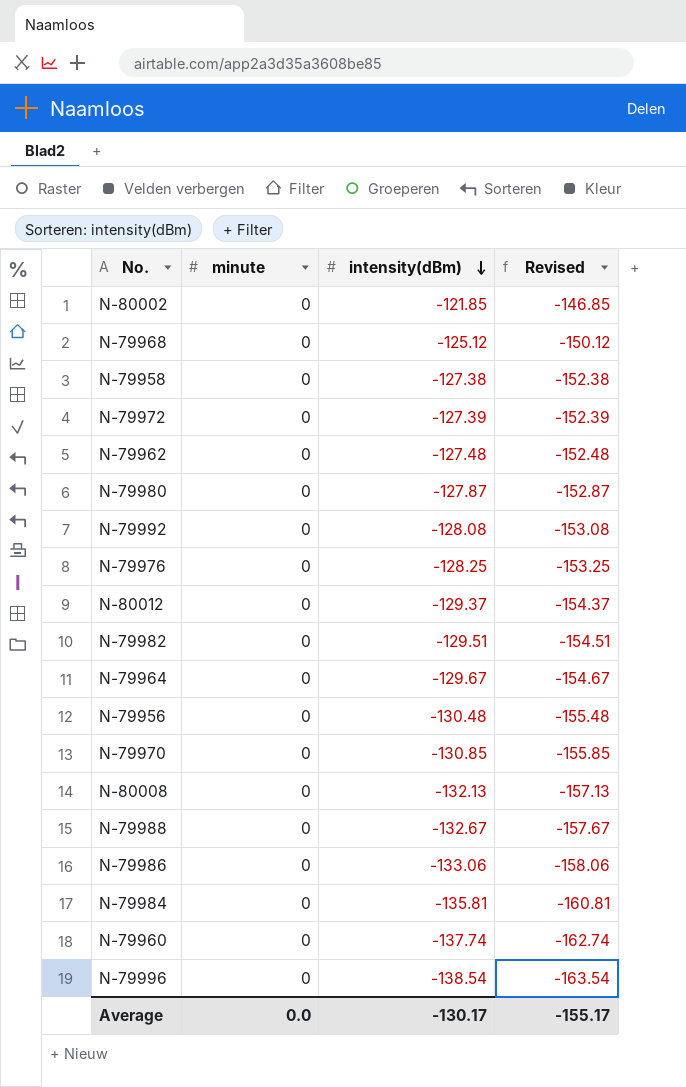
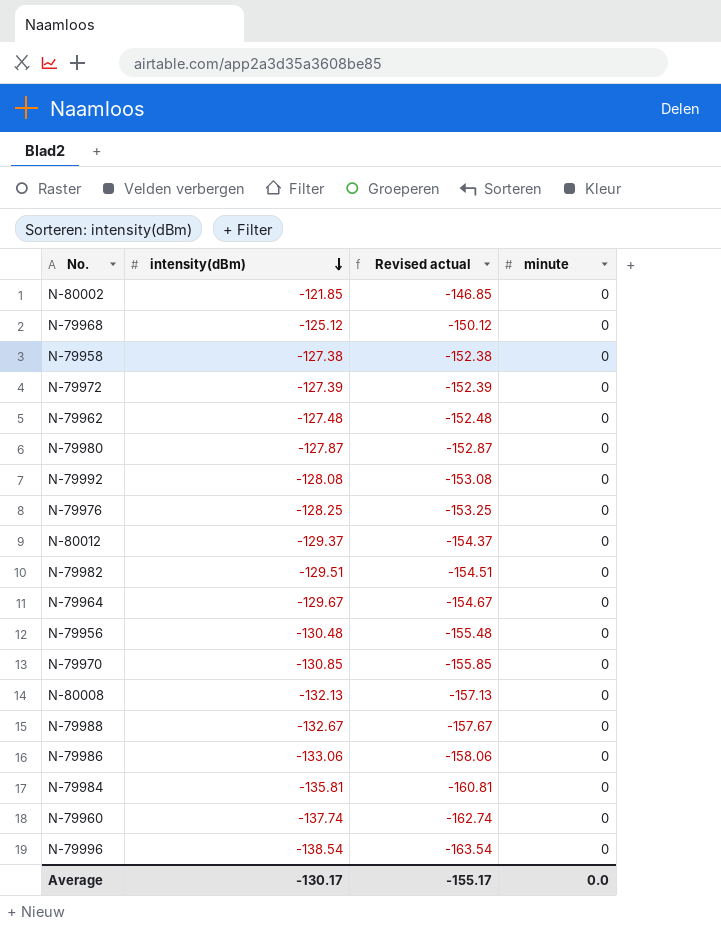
column name: Revised -> Revised actual
column minute | position: 2 -> 4

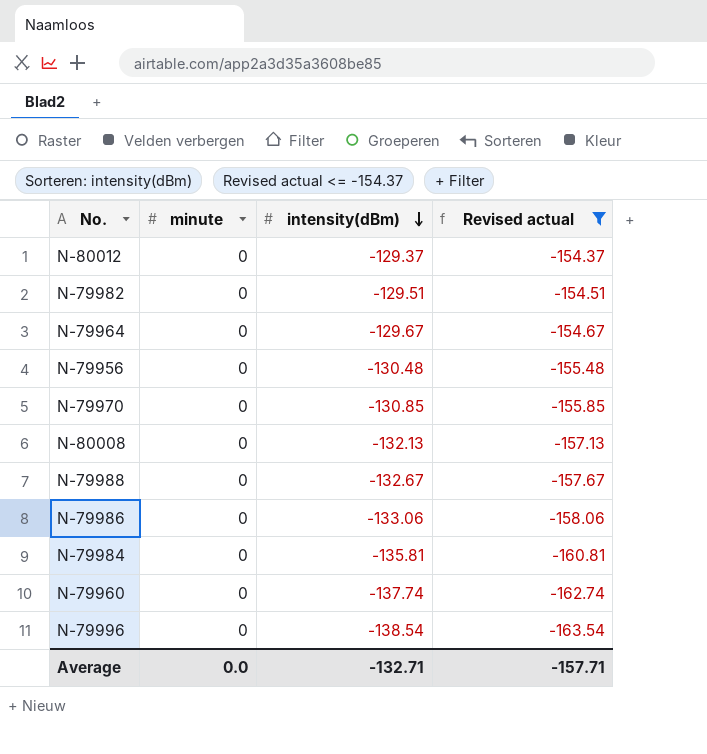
filter: none -> Revised actual <= -154.37
column minute | position: 4 -> 2
Average | intensity(dBm): -130.17 -> -132.71
Average | Revised actual: -155.17 -> -157.71

